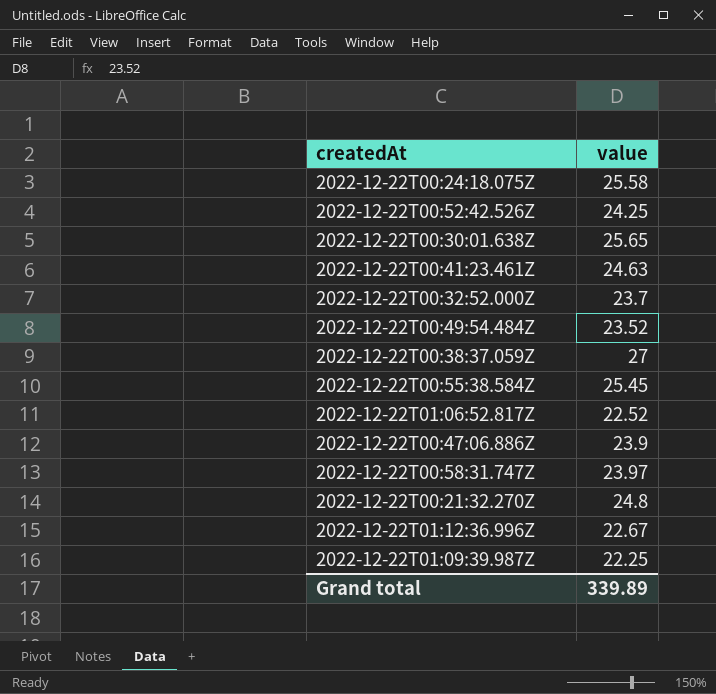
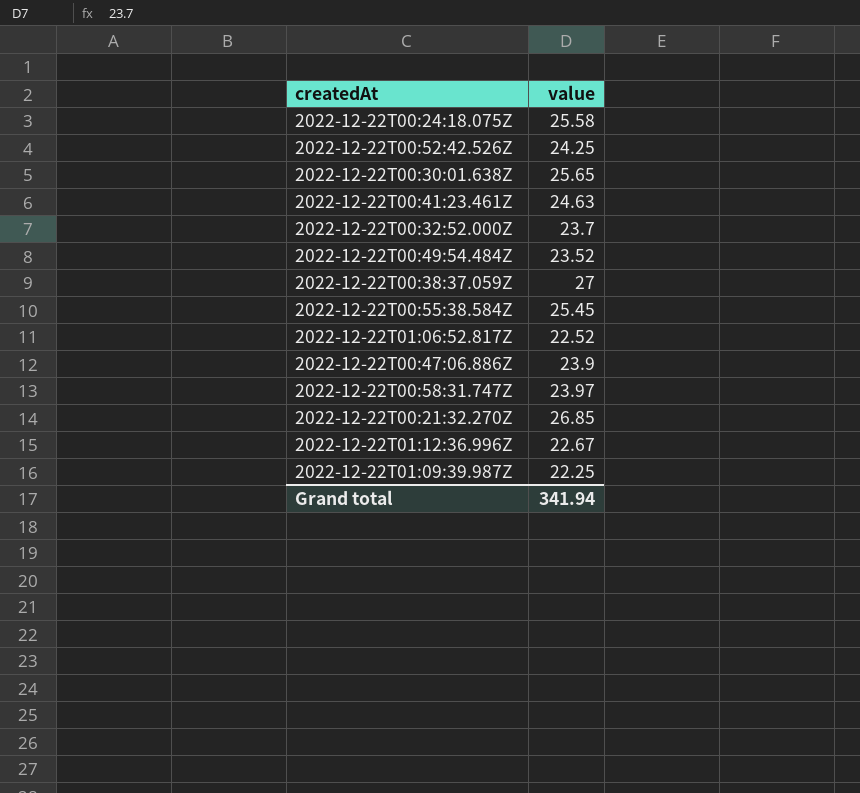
2022-12-22T00:21:32.270Z | value: 24.8 -> 26.85
Grand total | value: 339.89 -> 341.94

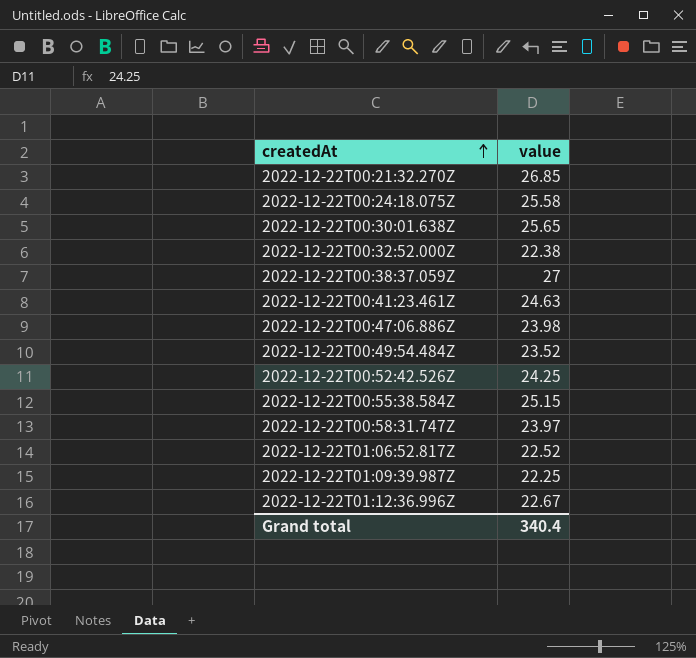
row order: none -> createdAt ascending
2022-12-22T00:32:52.000Z | value: 23.7 -> 22.38
2022-12-22T00:47:06.886Z | value: 23.9 -> 23.98
2022-12-22T00:55:38.584Z | value: 25.45 -> 25.15
Grand total | value: 341.94 -> 340.4

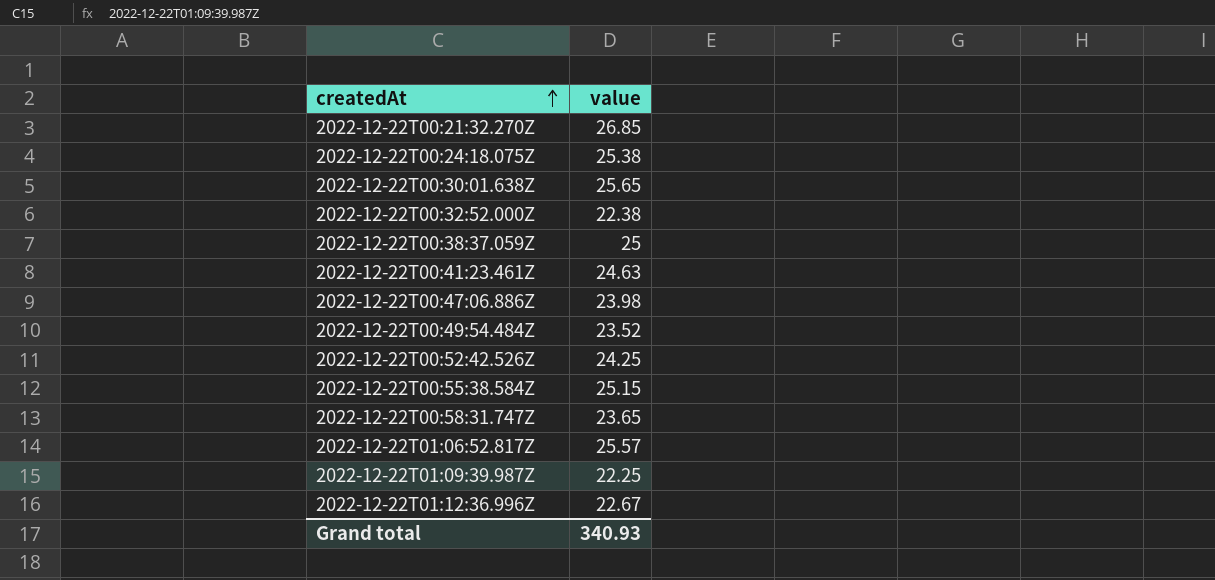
2022-12-22T00:24:18.075Z | value: 25.58 -> 25.38
2022-12-22T00:38:37.059Z | value: 27 -> 25
2022-12-22T00:58:31.747Z | value: 23.97 -> 23.65
2022-12-22T01:06:52.817Z | value: 22.52 -> 25.57
Grand total | value: 340.4 -> 340.93

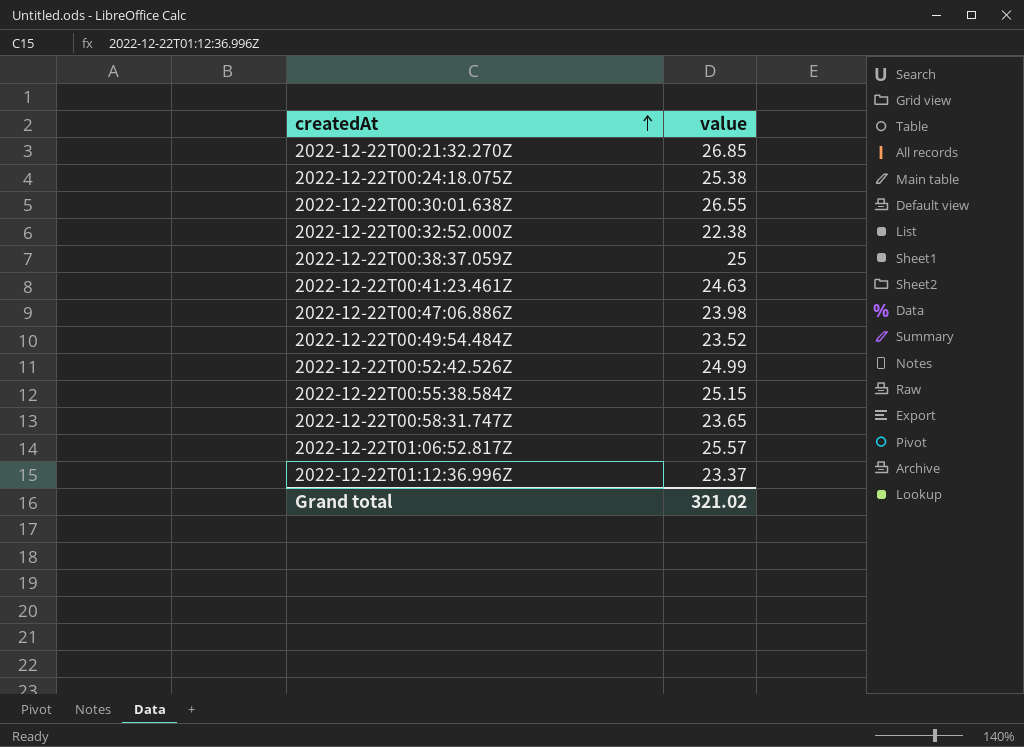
row 2022-12-22T01:09:39.987Z: 22.25 -> none
2022-12-22T00:30:01.638Z | value: 25.65 -> 26.55
2022-12-22T00:52:42.526Z | value: 24.25 -> 24.99
2022-12-22T01:12:36.996Z | value: 22.67 -> 23.37
Grand total | value: 340.93 -> 321.02

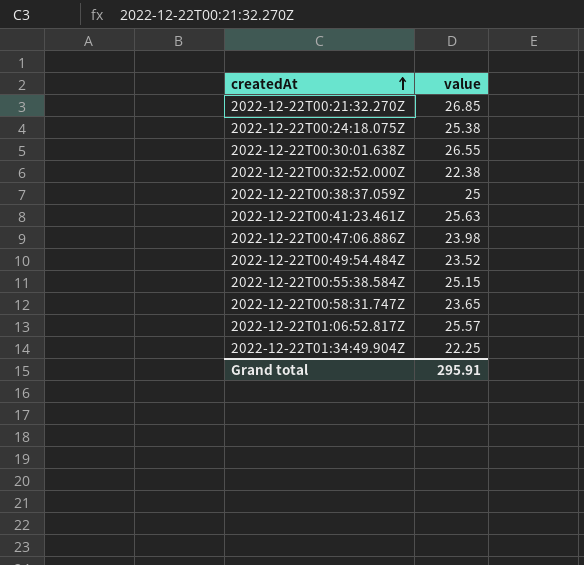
row 2022-12-22T00:52:42.526Z: 24.99 -> none
row 2022-12-22T01:12:36.996Z: 23.37 -> none
2022-12-22T00:41:23.461Z | value: 24.63 -> 25.63
row 2022-12-22T01:34:49.904Z: none -> 22.25
Grand total | value: 321.02 -> 295.91

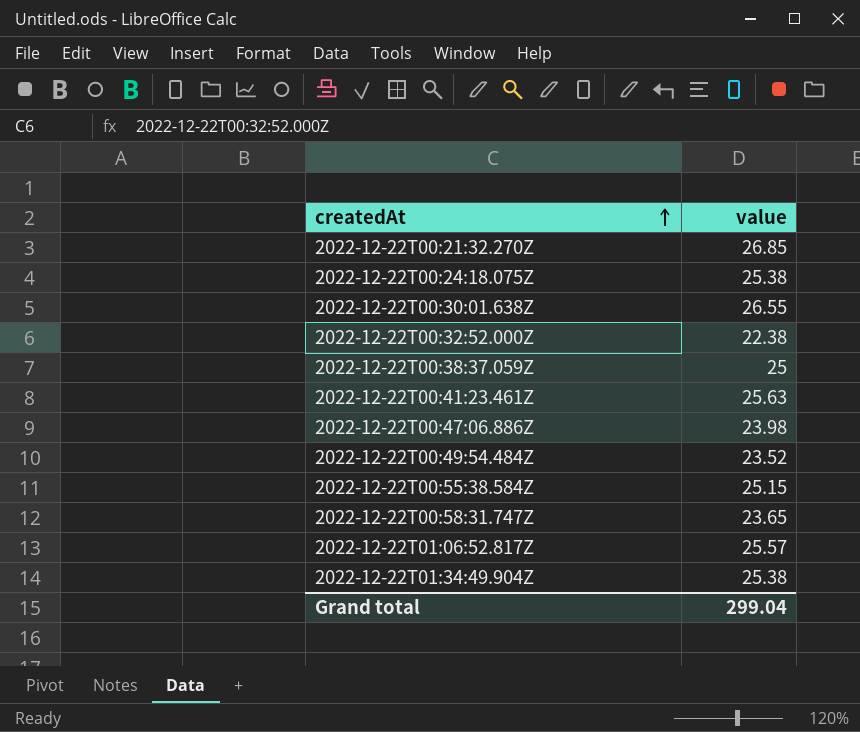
2022-12-22T01:34:49.904Z | value: 22.25 -> 25.38
Grand total | value: 295.91 -> 299.04

